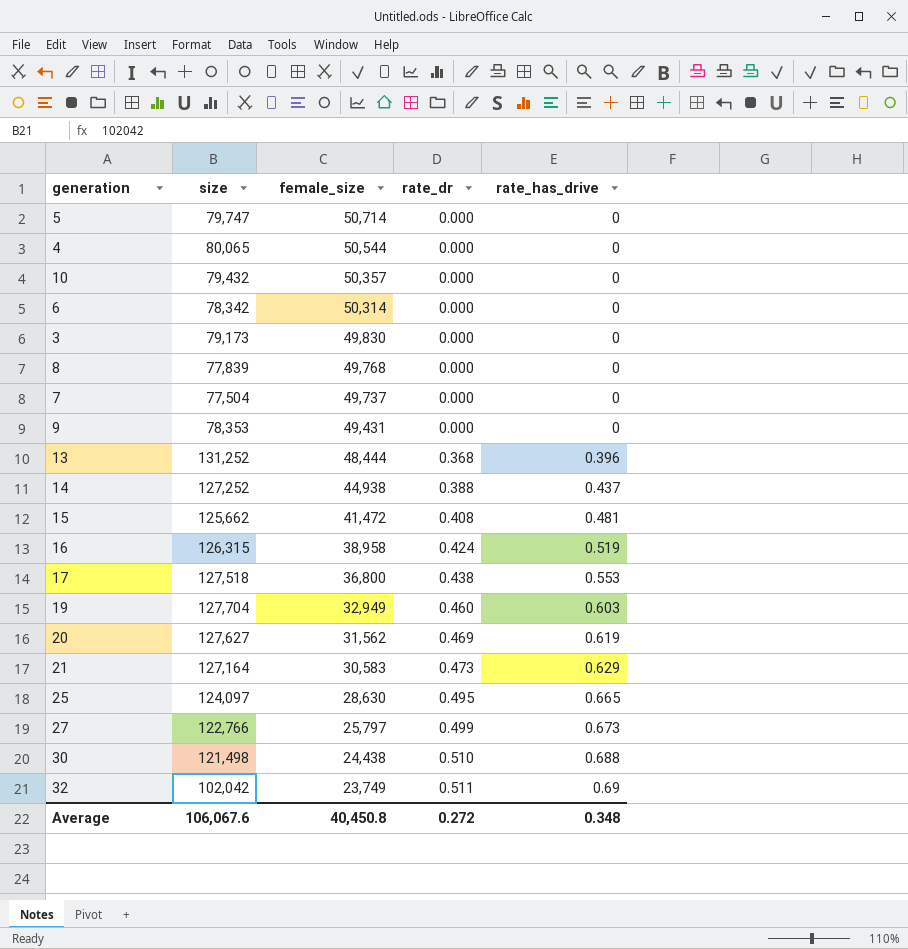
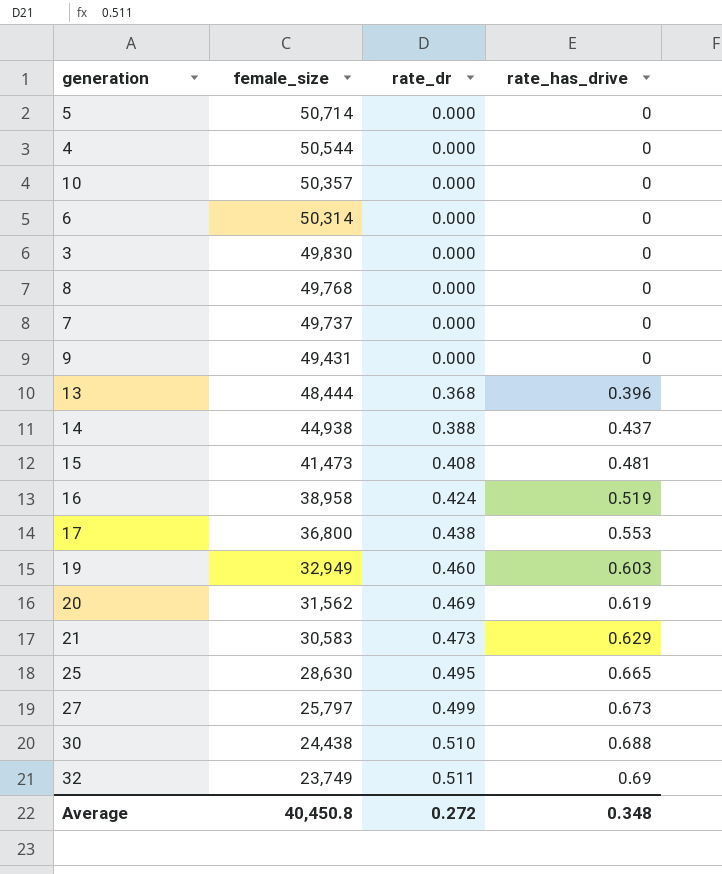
column size | position: 2 -> none
15 | female_size: 41,472 -> 41,473

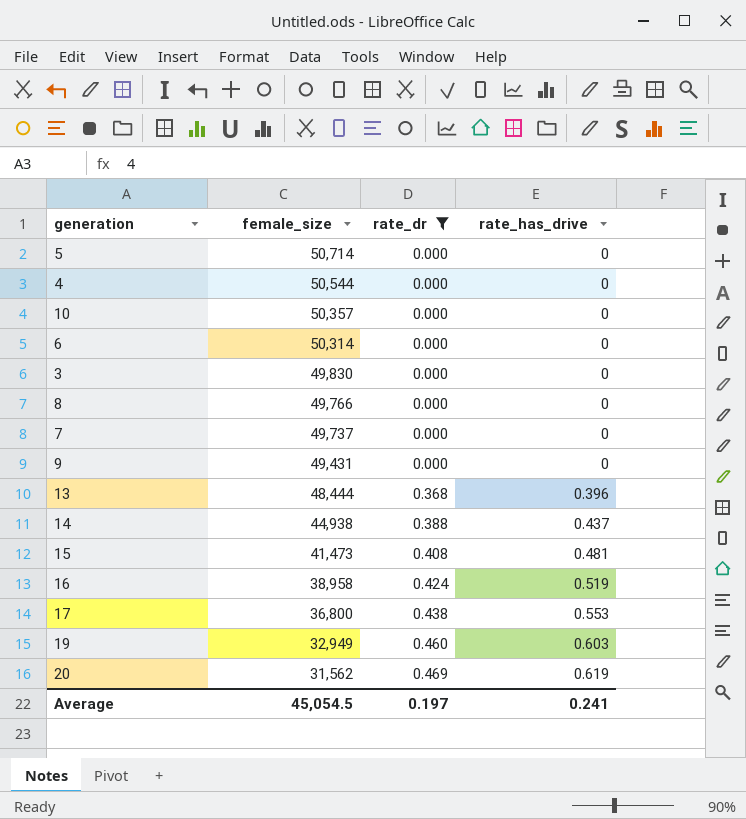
filter: none -> rate_dr <= 0.469
8 | female_size: 49,768 -> 49,766
Average | female_size: 40,450.8 -> 45,054.5
Average | rate_dr: 0.272 -> 0.197
Average | rate_has_drive: 0.348 -> 0.241

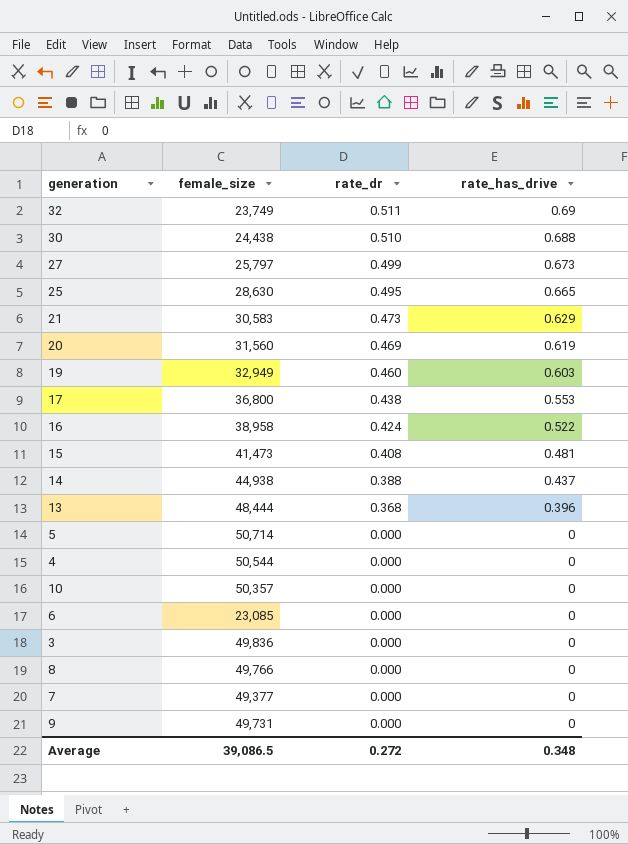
filter: rate_dr <= 0.469 -> none
row order: female_size descending -> rate_dr descending
20 | female_size: 31,562 -> 31,560
16 | rate_has_drive: 0.519 -> 0.522
6 | female_size: 50,314 -> 23,085
3 | female_size: 49,830 -> 49,836
7 | female_size: 49,737 -> 49,377
9 | female_size: 49,431 -> 49,731
Average | female_size: 45,054.5 -> 39,086.5
Average | rate_dr: 0.197 -> 0.272
Average | rate_has_drive: 0.241 -> 0.348

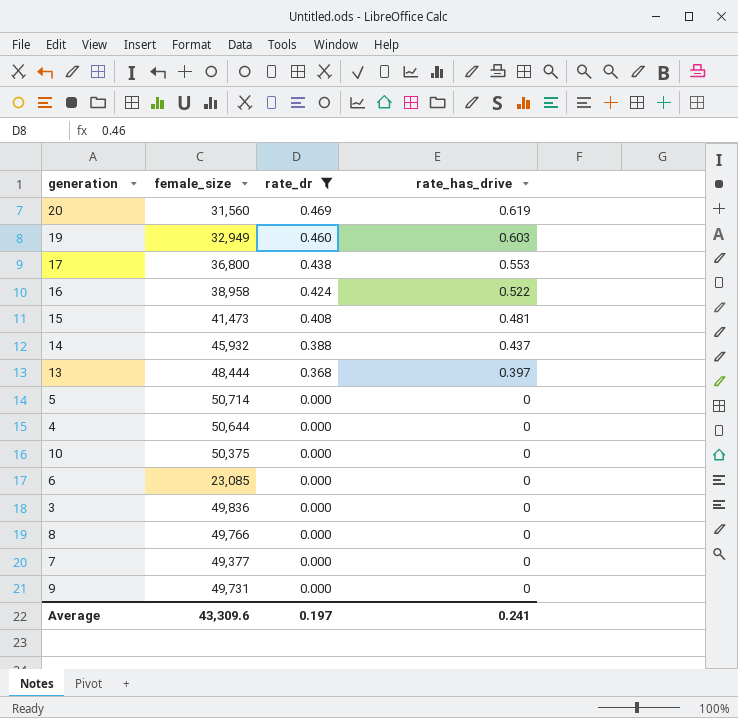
filter: none -> rate_dr <= 0.469
14 | female_size: 44,938 -> 45,932
13 | rate_has_drive: 0.396 -> 0.397
4 | female_size: 50,544 -> 50,644
10 | female_size: 50,357 -> 50,375
Average | female_size: 39,086.5 -> 43,309.6
Average | rate_dr: 0.272 -> 0.197
Average | rate_has_drive: 0.348 -> 0.241

